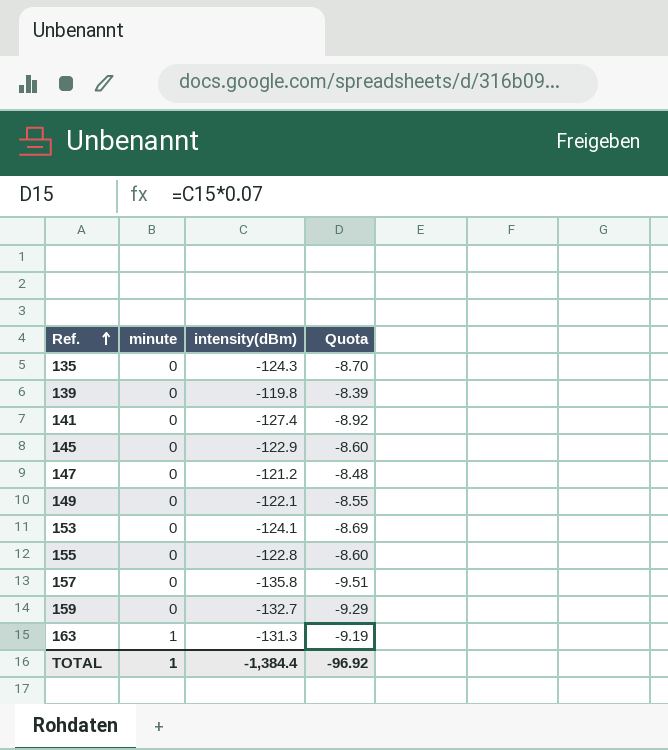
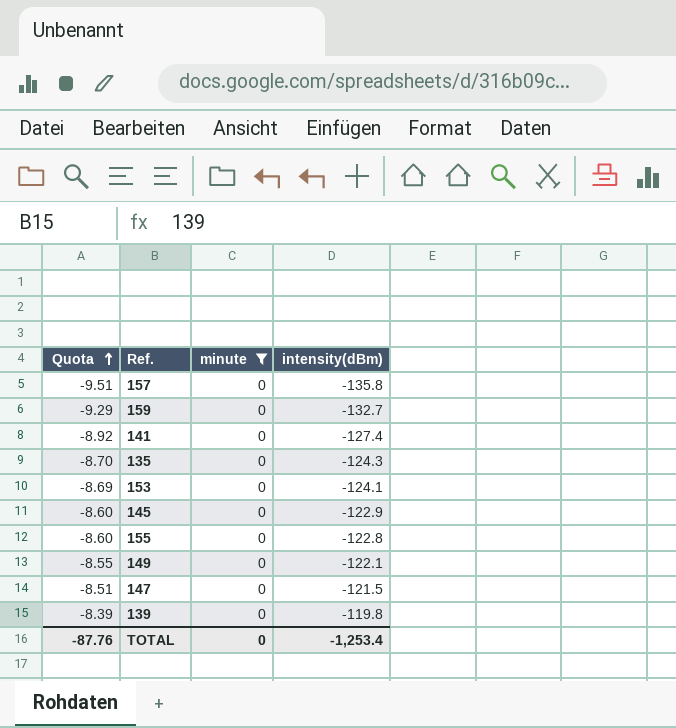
filter: none -> minute = 0
row order: Ref. ascending -> Quota ascending
column Quota | position: 4 -> 1
147 | Quota: -8.48 -> -8.51
147 | intensity(dBm): -121.2 -> -121.5
TOTAL | Quota: -96.92 -> -87.76
TOTAL | minute: 1 -> 0
TOTAL | intensity(dBm): -1,384.4 -> -1,253.4

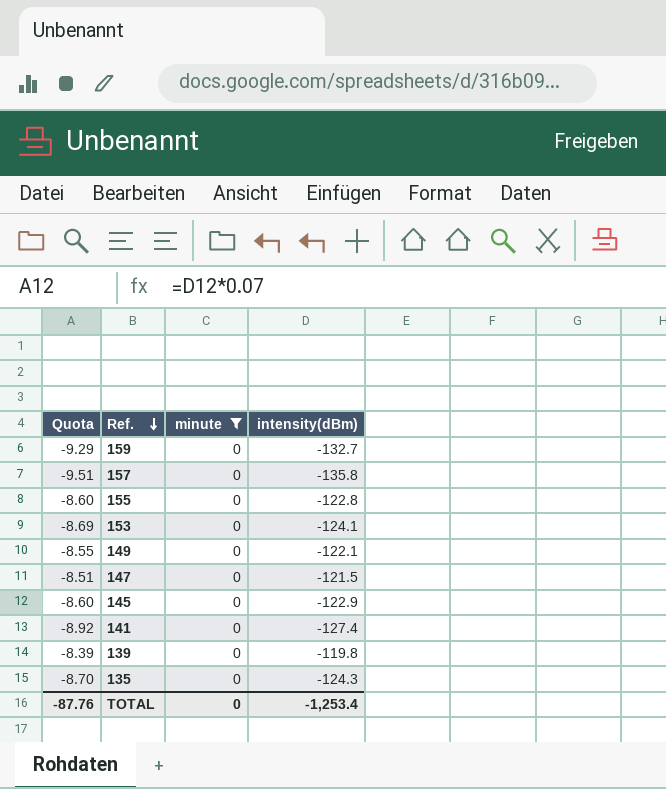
row order: Quota ascending -> Ref. descending

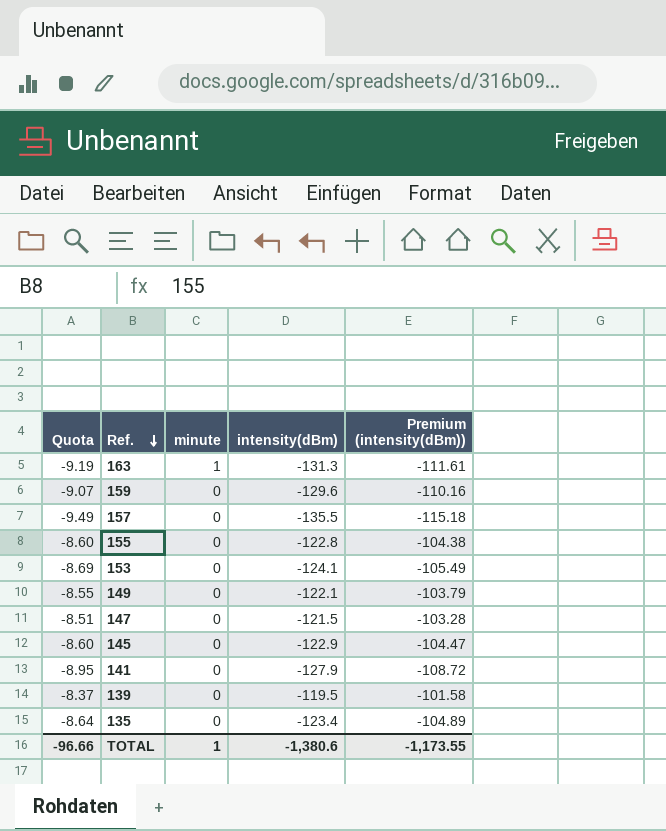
filter: minute = 0 -> none
column Premium (intensity(dBm)) | formula: none -> [intensity(dBm)] * 0.85
159 | Quota: -9.29 -> -9.07
159 | intensity(dBm): -132.7 -> -129.6
157 | Quota: -9.51 -> -9.49
157 | intensity(dBm): -135.8 -> -135.5
141 | Quota: -8.92 -> -8.95
141 | intensity(dBm): -127.4 -> -127.9
139 | Quota: -8.39 -> -8.37
139 | intensity(dBm): -119.8 -> -119.5
135 | Quota: -8.70 -> -8.64
135 | intensity(dBm): -124.3 -> -123.4
TOTAL | Quota: -87.76 -> -96.66
TOTAL | minute: 0 -> 1
TOTAL | intensity(dBm): -1,253.4 -> -1,380.6

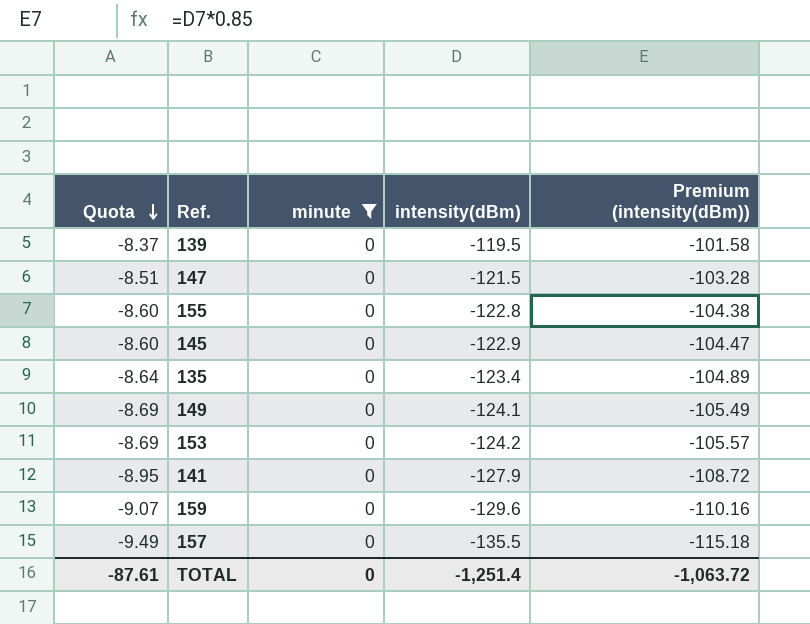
filter: none -> minute = 0
row order: Ref. descending -> Quota descending
149 | Quota: -8.55 -> -8.69
149 | intensity(dBm): -122.1 -> -124.1
149 | Premium (intensity(dBm)): -103.79 -> -105.49
153 | intensity(dBm): -124.1 -> -124.2
153 | Premium (intensity(dBm)): -105.49 -> -105.57
TOTAL | Quota: -96.66 -> -87.61
TOTAL | minute: 1 -> 0
TOTAL | intensity(dBm): -1,380.6 -> -1,251.4
TOTAL | Premium (intensity(dBm)): -1,173.55 -> -1,063.72

